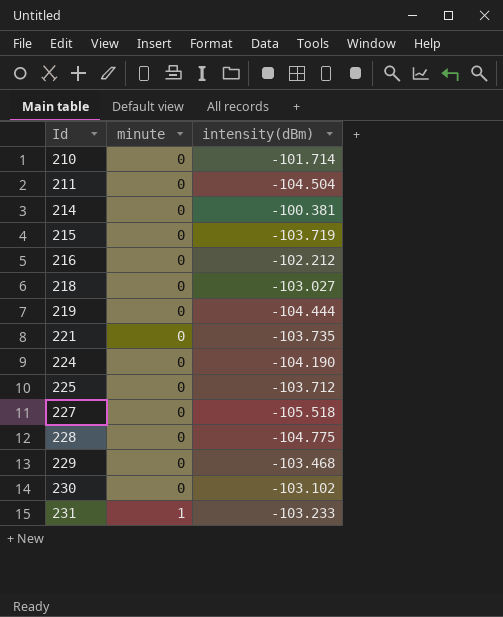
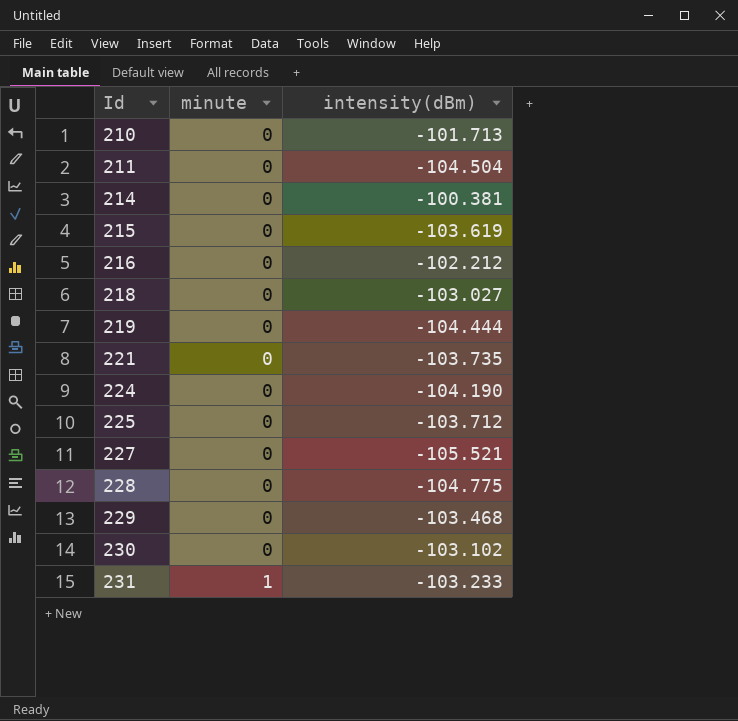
210 | intensity(dBm): -101.714 -> -101.713
215 | intensity(dBm): -103.719 -> -103.619
227 | intensity(dBm): -105.518 -> -105.521

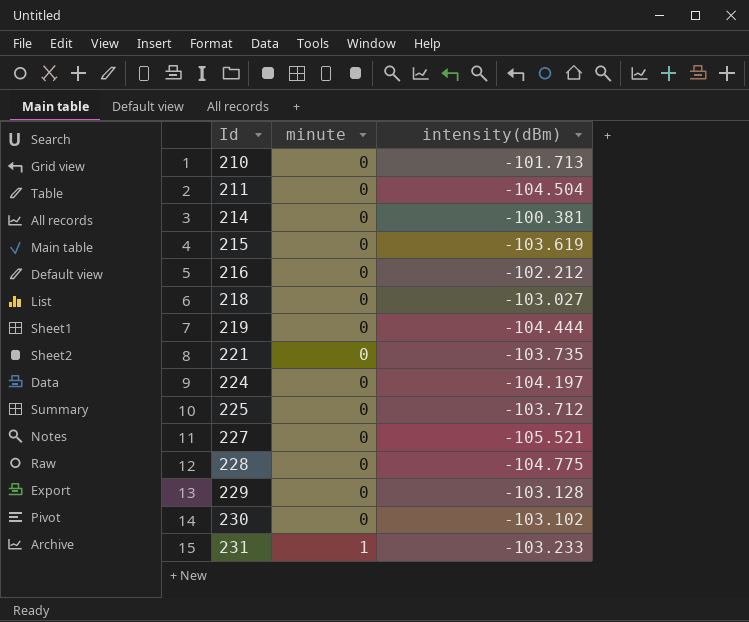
224 | intensity(dBm): -104.190 -> -104.197
229 | intensity(dBm): -103.468 -> -103.128

